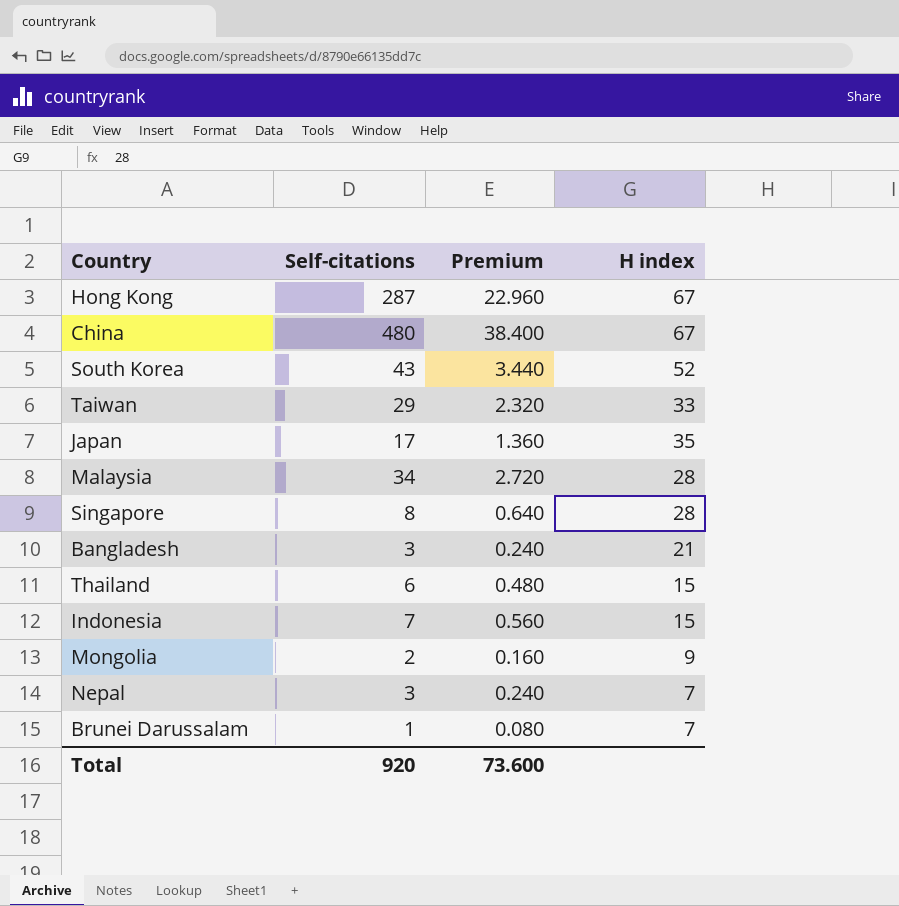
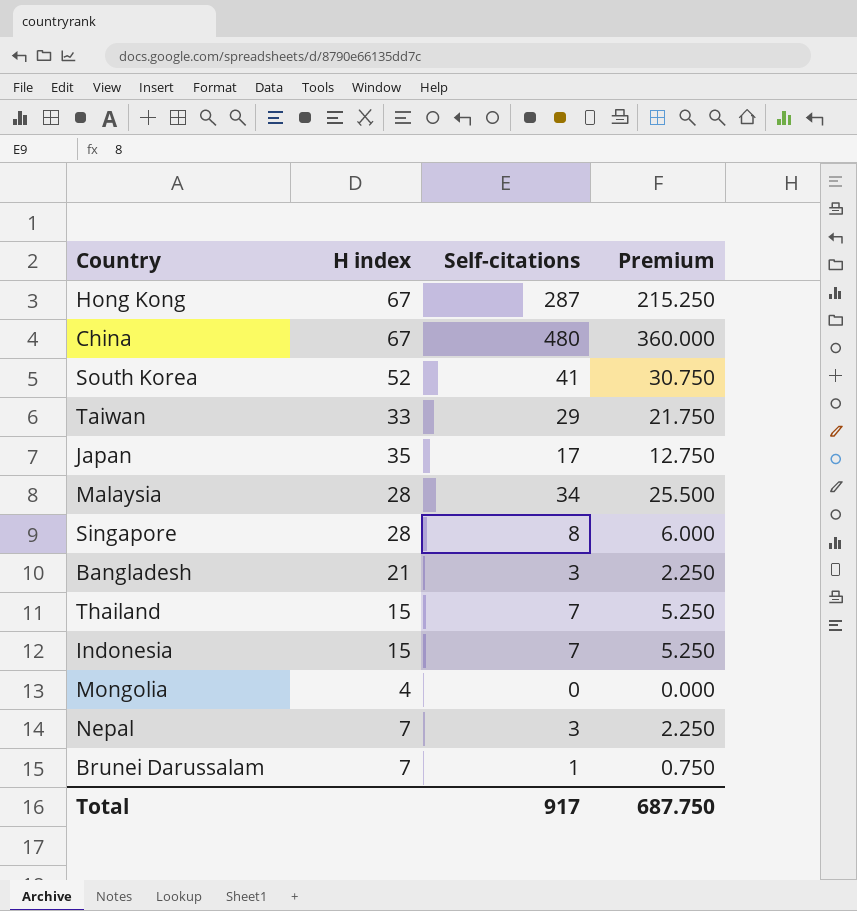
column H index | position: 4 -> 2
column Premium | formula: [Self-citations] * 0.08 -> [Self-citations] * 0.75
South Korea | Self-citations: 43 -> 41
Thailand | Self-citations: 6 -> 7
Mongolia | H index: 9 -> 4
Mongolia | Self-citations: 2 -> 0
Total | Self-citations: 920 -> 917
Total | Premium: 73.600 -> 687.750

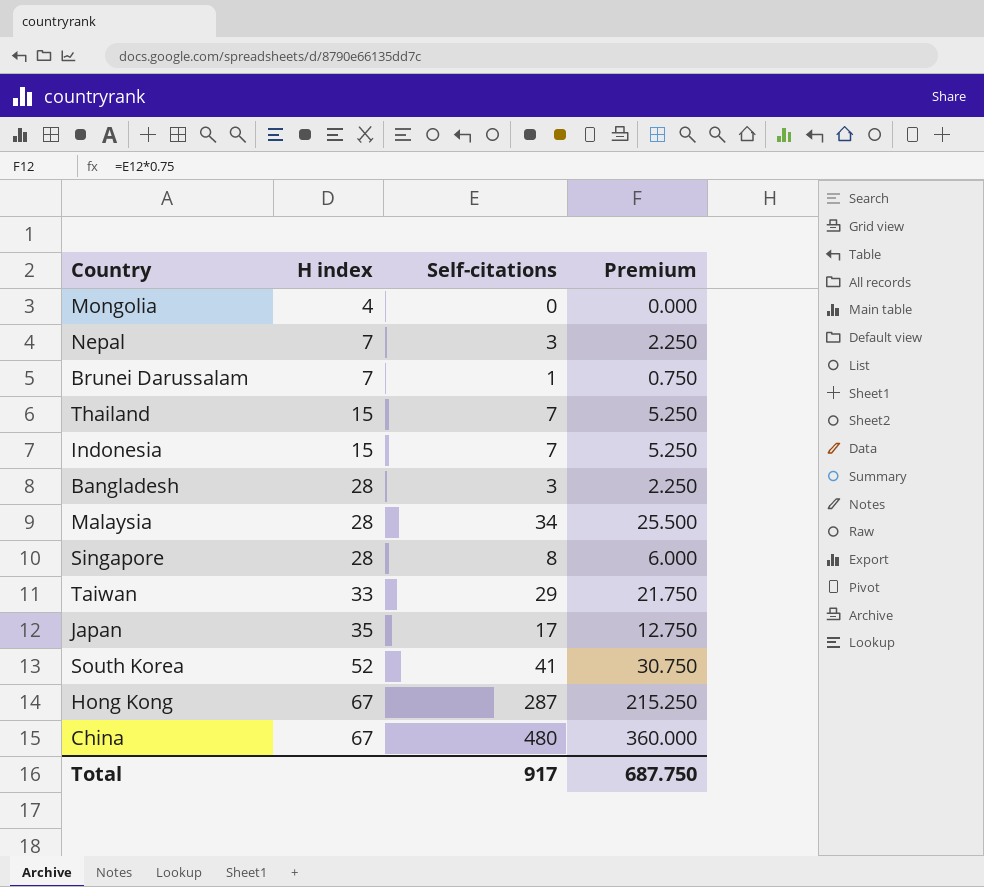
row order: none -> H index ascending
Bangladesh | H index: 21 -> 28

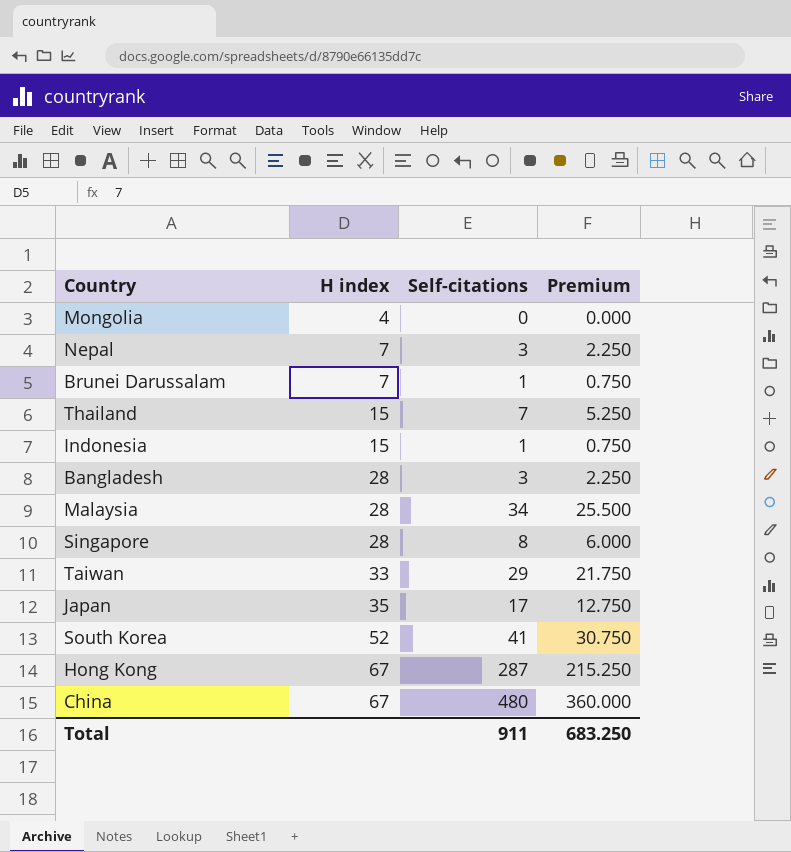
Indonesia | Self-citations: 7 -> 1
Indonesia | Premium: 5.250 -> 0.750
Total | Self-citations: 917 -> 911
Total | Premium: 687.750 -> 683.250

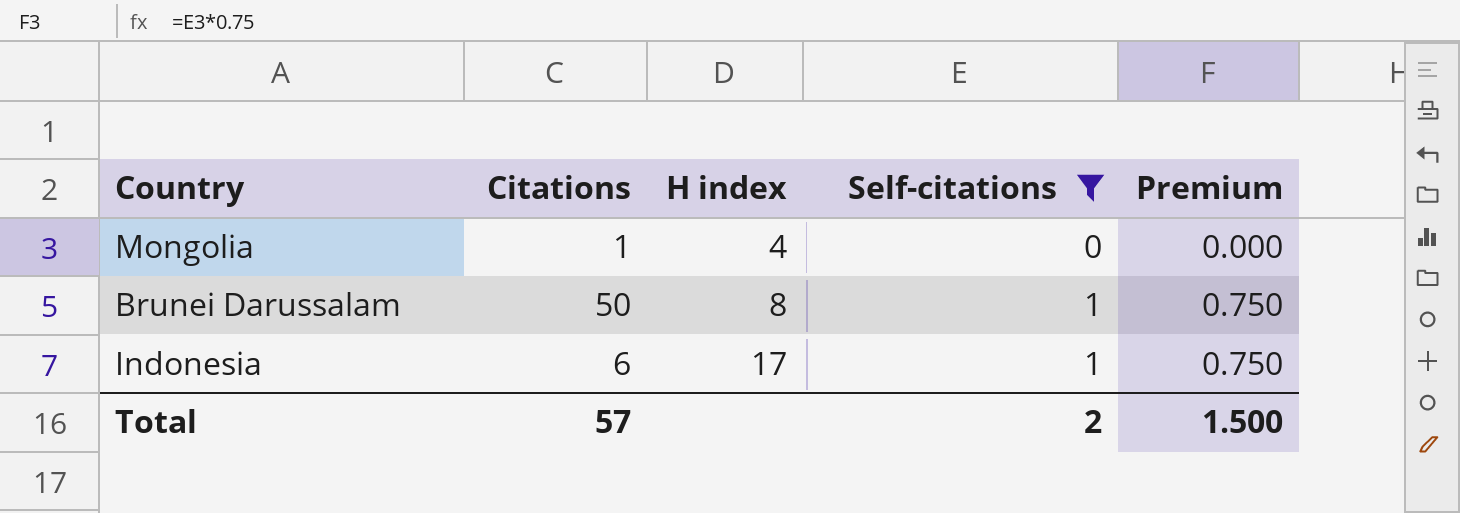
filter: none -> Self-citations <= 1
column Citations | position: none -> 2
Brunei Darussalam | H index: 7 -> 8
Indonesia | H index: 15 -> 17
Total | Self-citations: 911 -> 2
Total | Premium: 683.250 -> 1.500

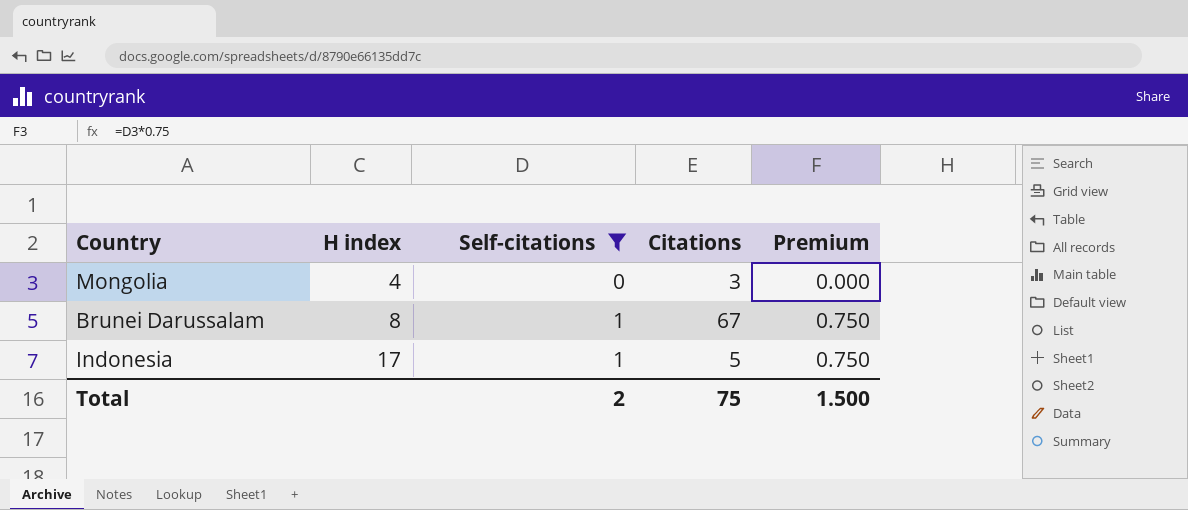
column Citations | position: 2 -> 4
Mongolia | Citations: 1 -> 3
Brunei Darussalam | Citations: 50 -> 67
Indonesia | Citations: 6 -> 5
Total | Citations: 57 -> 75

